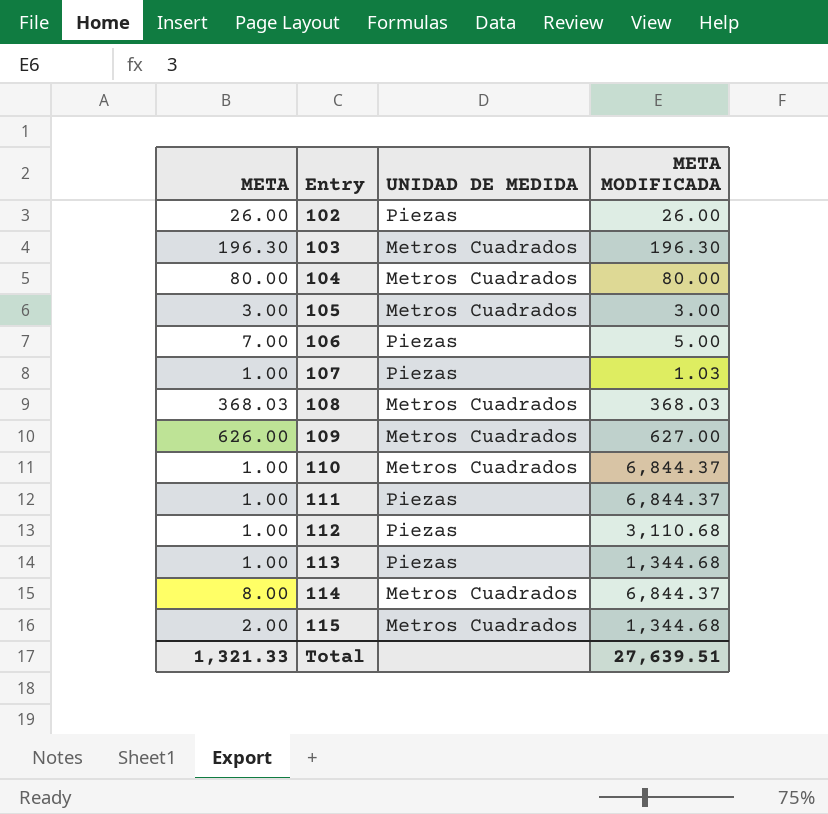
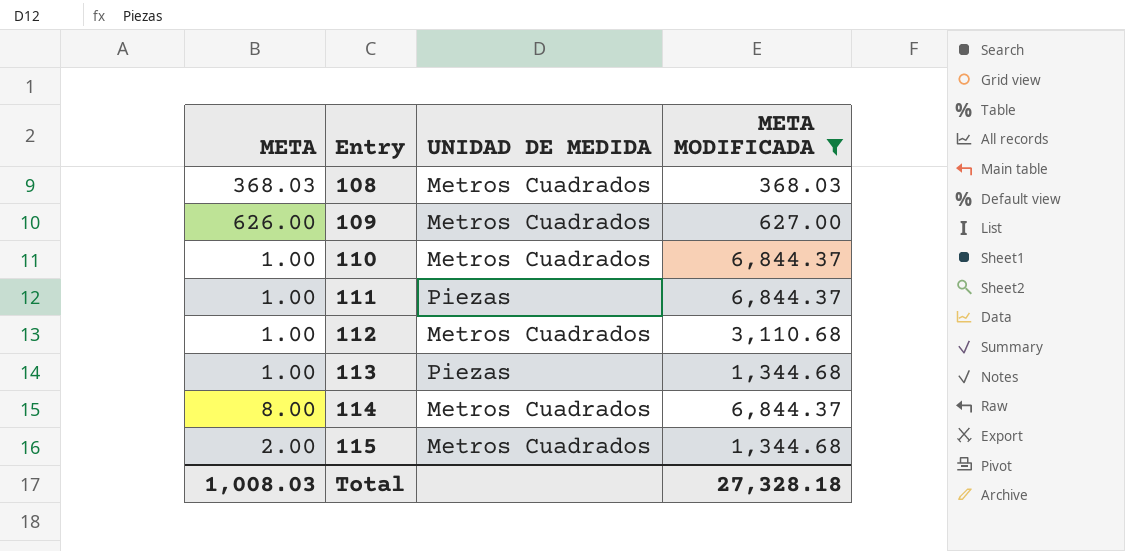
filter: none -> META MODIFICADA >= 368.03
112 | UNIDAD DE MEDIDA: Piezas -> Metros Cuadrados
Total | META: 1,321.33 -> 1,008.03
Total | META MODIFICADA: 27,639.51 -> 27,328.18

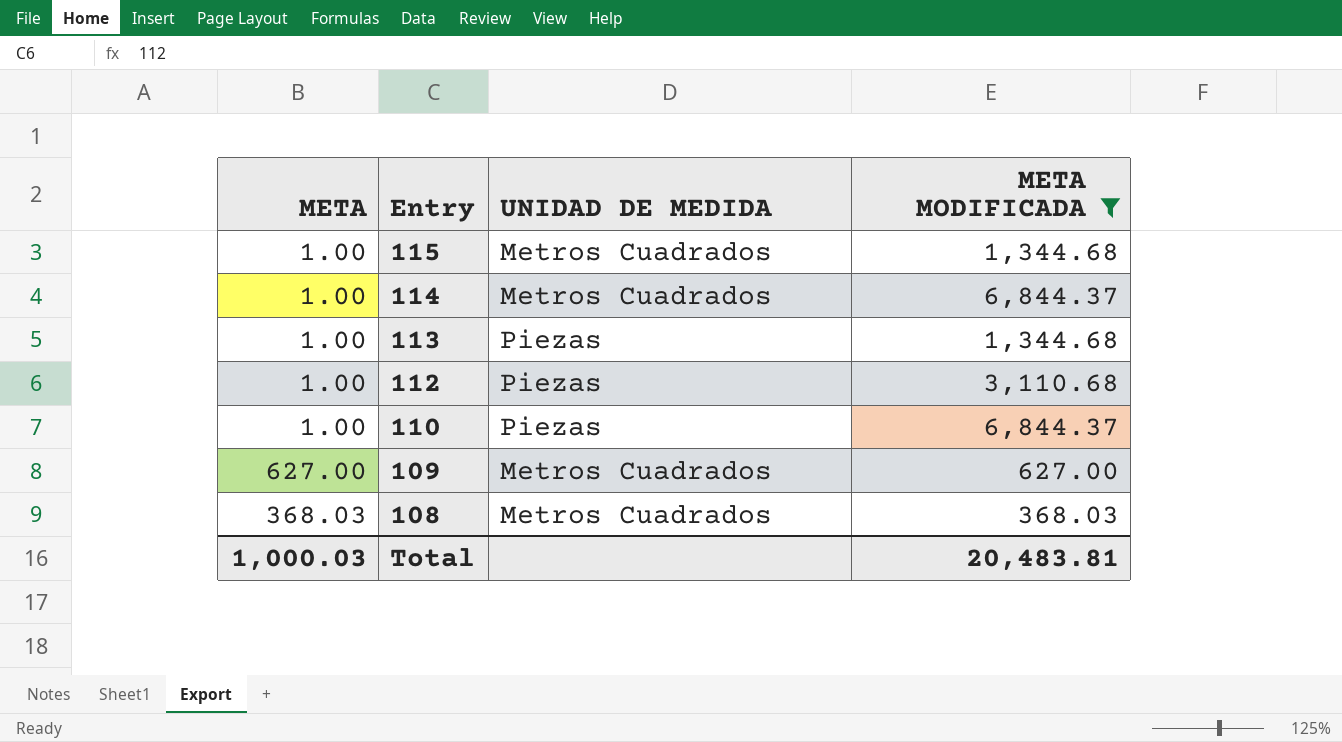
row order: Entry ascending -> Entry descending
row 111: 1.00 | Piezas | 6,844.37 -> none
115 | META: 2.00 -> 1.00
114 | META: 8.00 -> 1.00
112 | UNIDAD DE MEDIDA: Metros Cuadrados -> Piezas
110 | UNIDAD DE MEDIDA: Metros Cuadrados -> Piezas
109 | META: 626.00 -> 627.00
Total | META: 1,008.03 -> 1,000.03
Total | META MODIFICADA: 27,328.18 -> 20,483.81

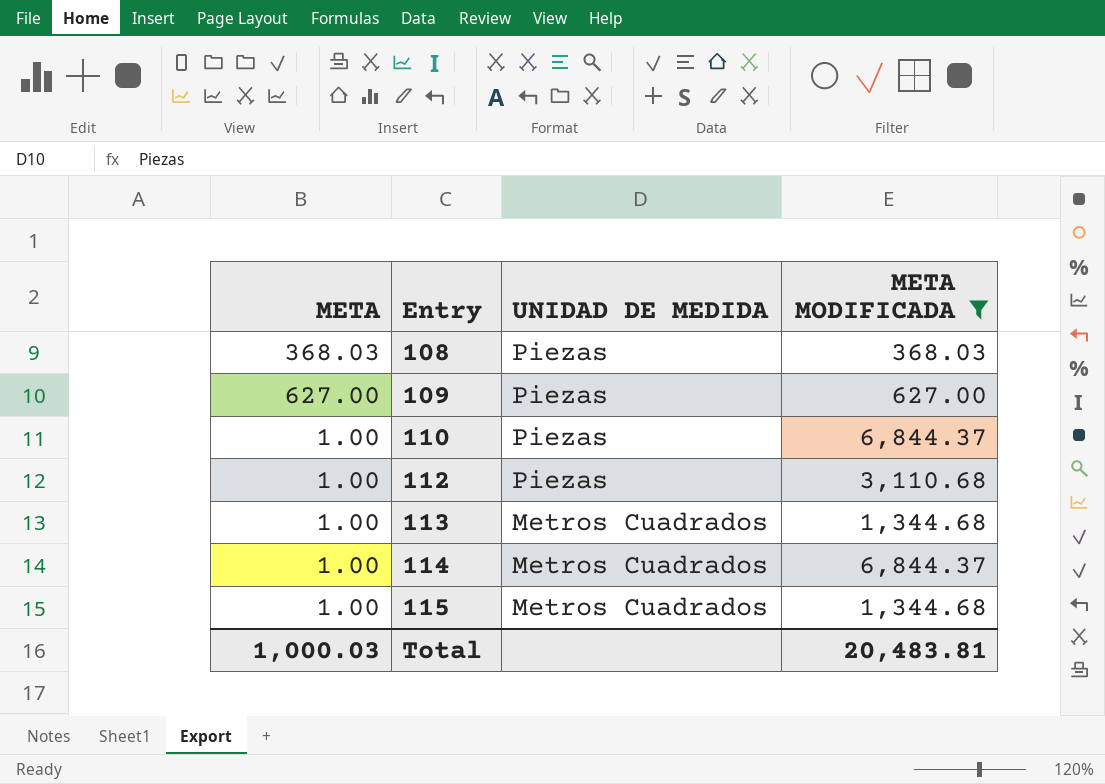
row order: Entry descending -> Entry ascending
108 | UNIDAD DE MEDIDA: Metros Cuadrados -> Piezas
109 | UNIDAD DE MEDIDA: Metros Cuadrados -> Piezas
113 | UNIDAD DE MEDIDA: Piezas -> Metros Cuadrados

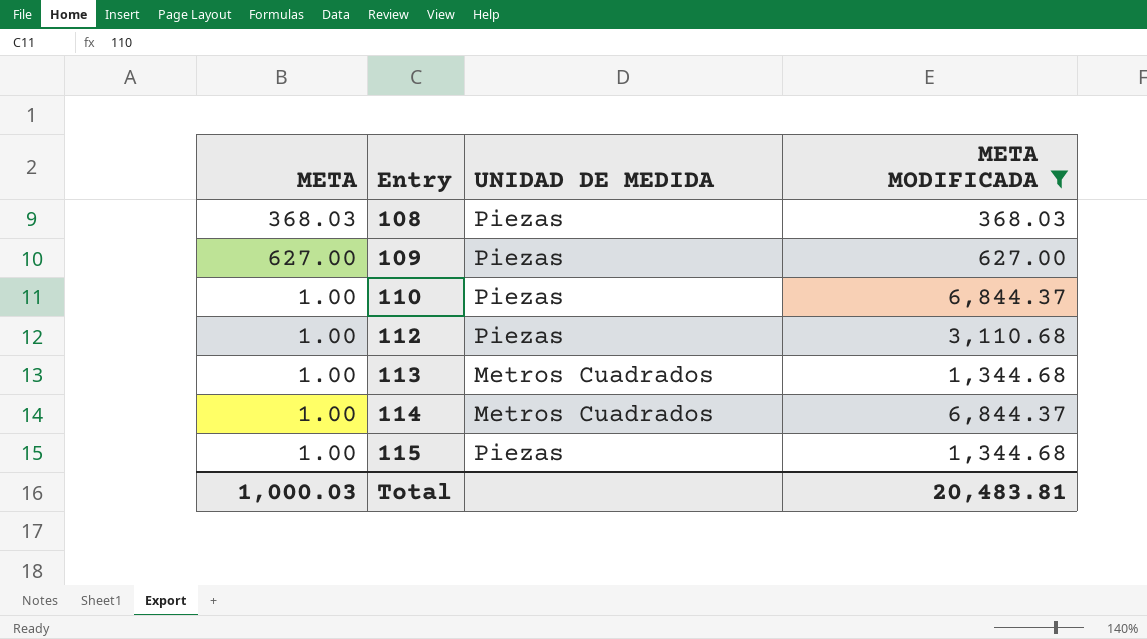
115 | UNIDAD DE MEDIDA: Metros Cuadrados -> Piezas

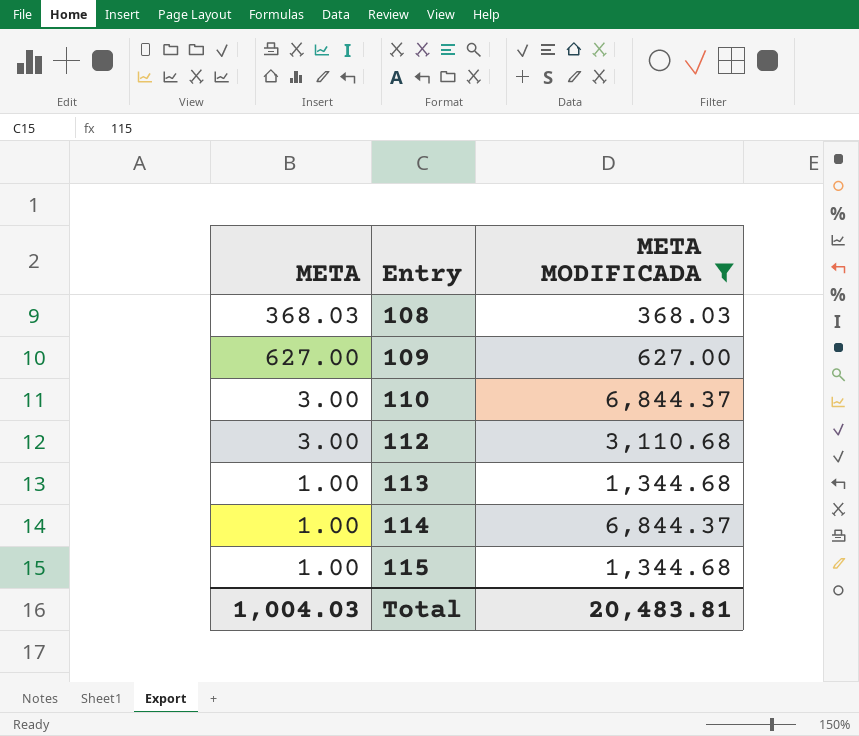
column UNIDAD DE MEDIDA | position: 3 -> none
110 | META: 1.00 -> 3.00
112 | META: 1.00 -> 3.00
Total | META: 1,000.03 -> 1,004.03

